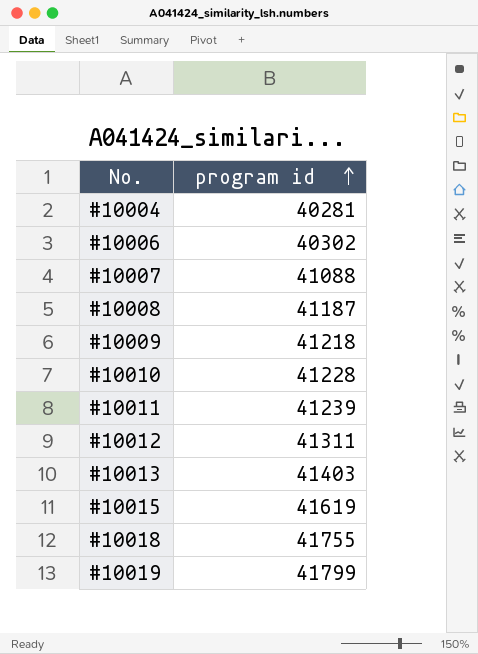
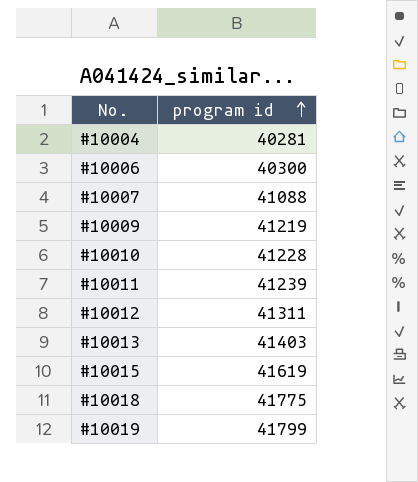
row #10008: 41187 -> none
#10006 | program id: 40302 -> 40300
#10009 | program id: 41218 -> 41219
#10018 | program id: 41755 -> 41775

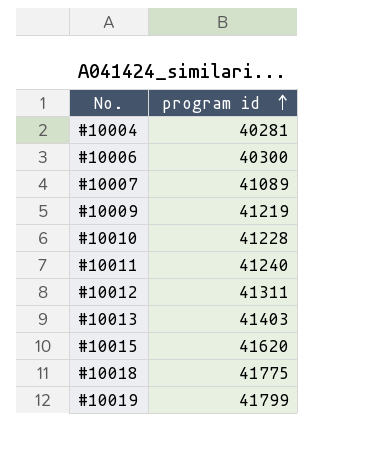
#10007 | program id: 41088 -> 41089
#10011 | program id: 41239 -> 41240
#10015 | program id: 41619 -> 41620

